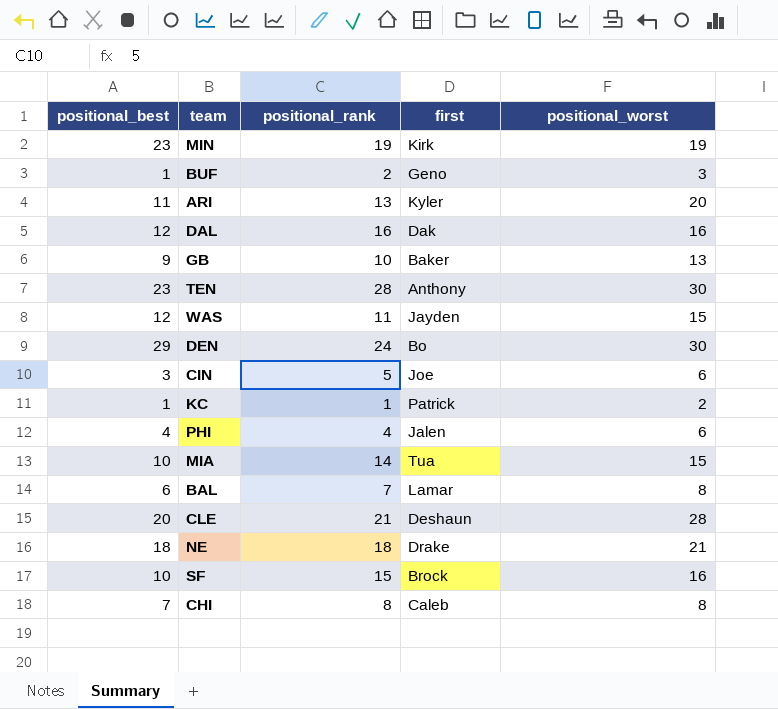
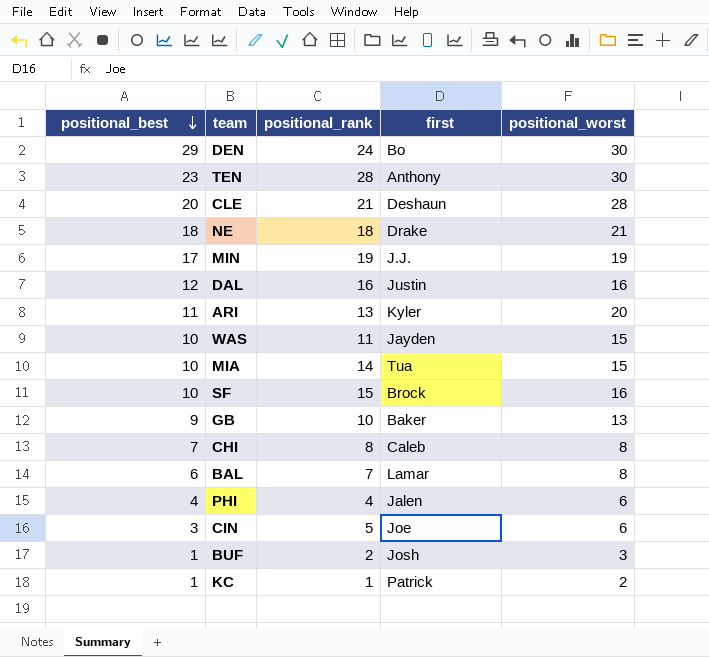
row order: none -> positional_best descending
MIN | positional_best: 23 -> 17
MIN | first: Kirk -> J.J.
DAL | first: Dak -> Justin
WAS | positional_best: 12 -> 10
BUF | first: Geno -> Josh

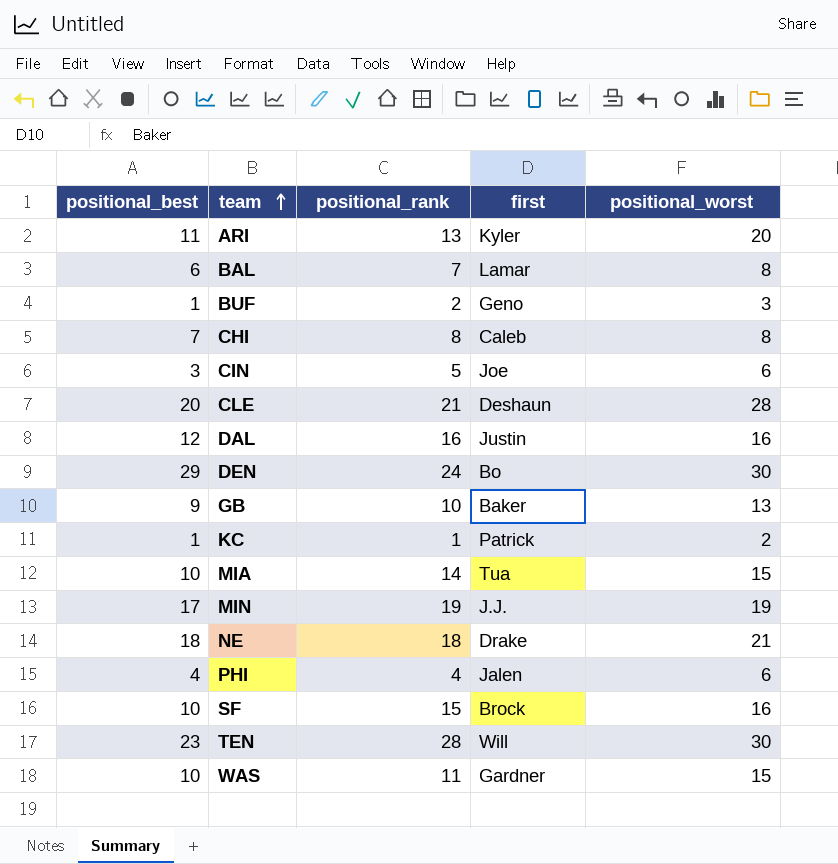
row order: positional_best descending -> team ascending
BUF | first: Josh -> Geno
TEN | first: Anthony -> Will
WAS | first: Jayden -> Gardner

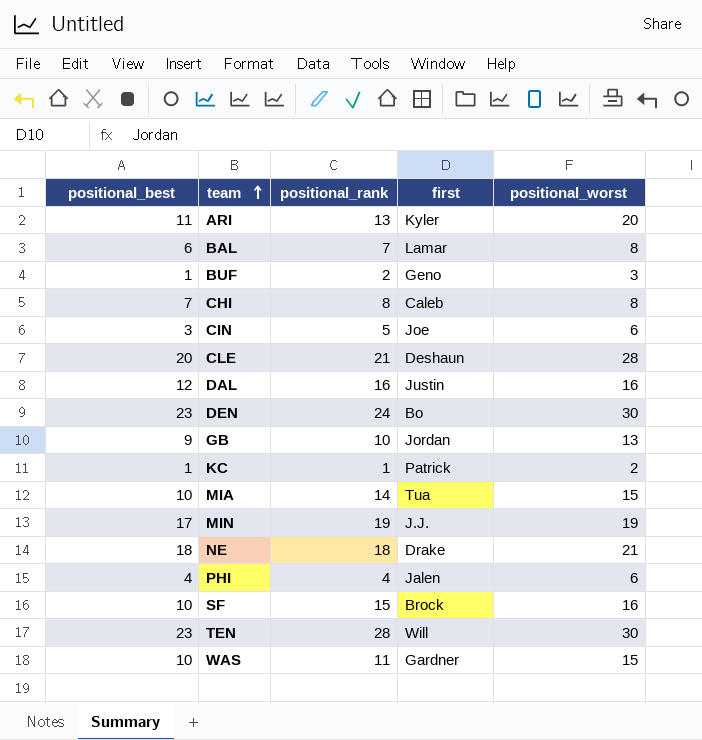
DEN | positional_best: 29 -> 23
GB | first: Baker -> Jordan

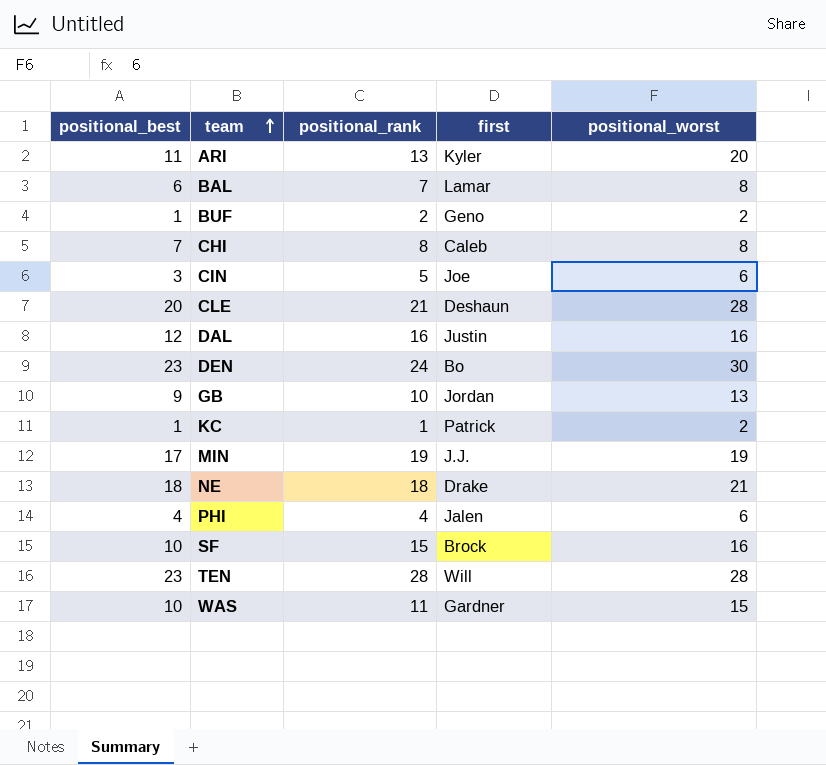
row MIA: 10 | 14 | Tua | 15 -> none
BUF | positional_worst: 3 -> 2
TEN | positional_worst: 30 -> 28

